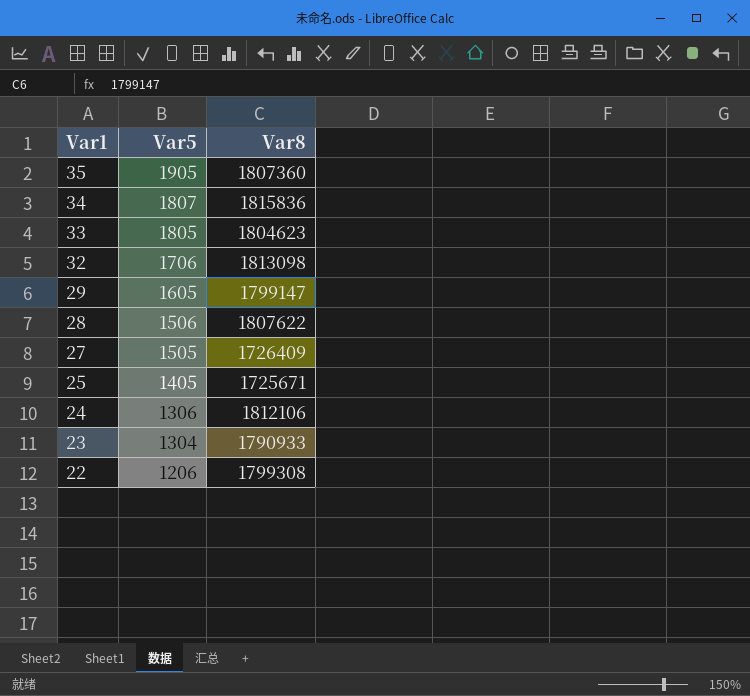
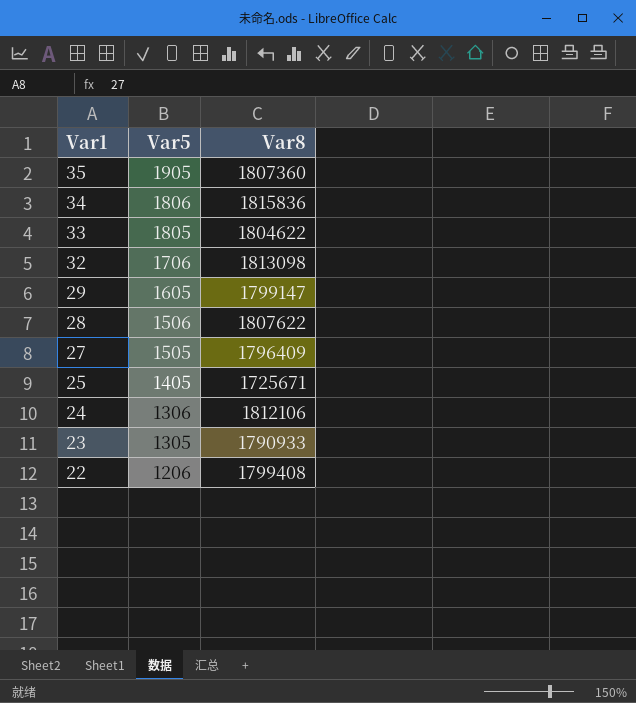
34 | Var5: 1807 -> 1806
33 | Var8: 1804623 -> 1804622
27 | Var8: 1726409 -> 1796409
23 | Var5: 1304 -> 1305
22 | Var8: 1799308 -> 1799408

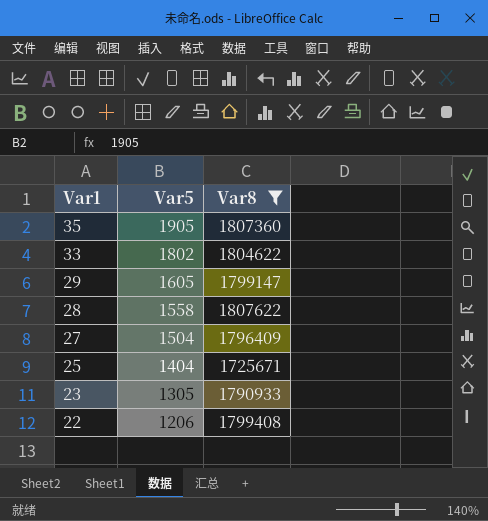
filter: none -> Var8 <= 1807622
33 | Var5: 1805 -> 1802
28 | Var5: 1506 -> 1558
27 | Var5: 1505 -> 1504
25 | Var5: 1405 -> 1404

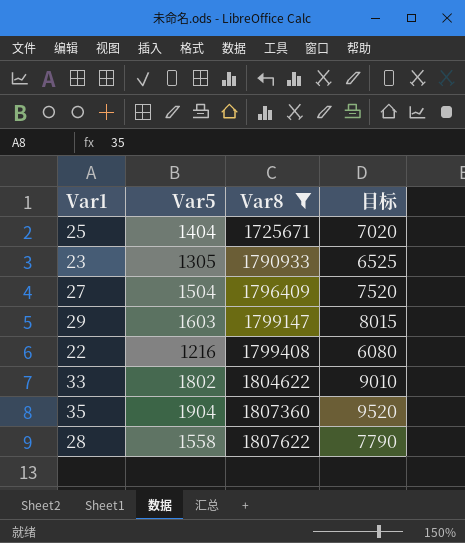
row order: Var1 descending -> Var8 ascending
column 目标 | formula: none -> [Var5] * 5
29 | Var5: 1605 -> 1603
22 | Var5: 1206 -> 1216
35 | Var5: 1905 -> 1904

